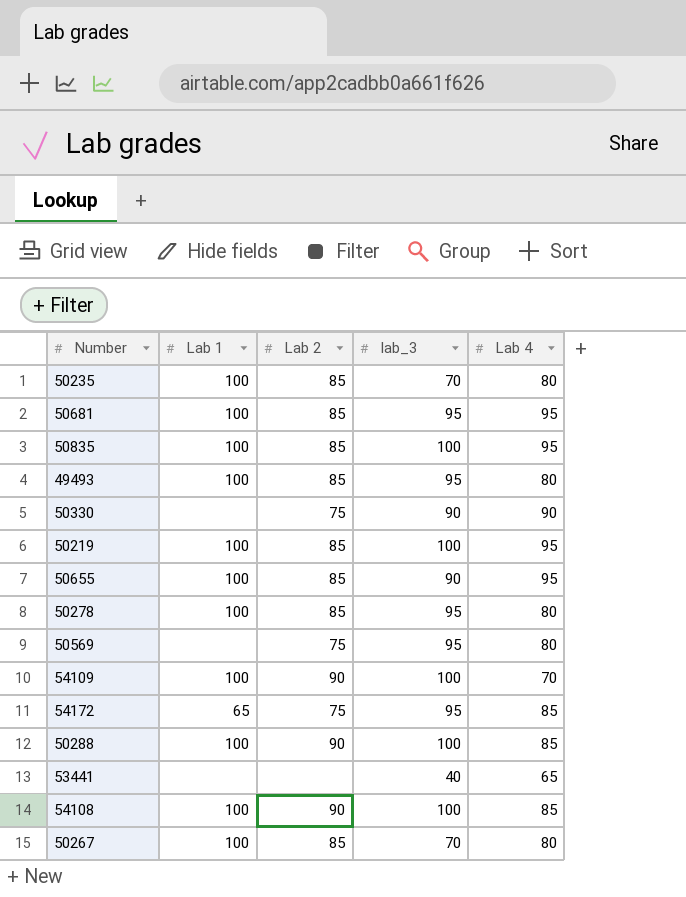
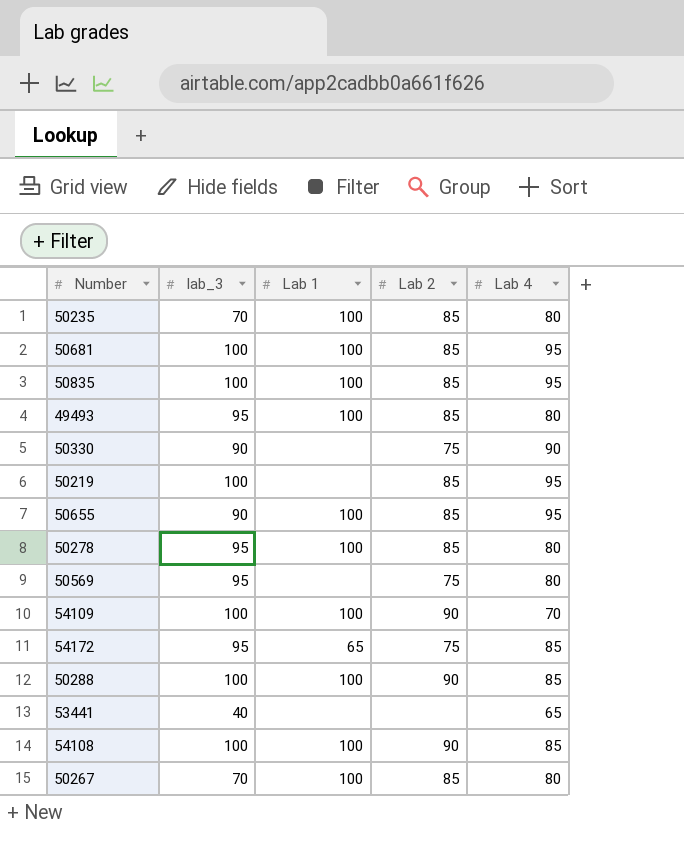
column lab_3 | position: 4 -> 2
50681 | lab_3: 95 -> 100
50219 | Lab 1: 100 -> none

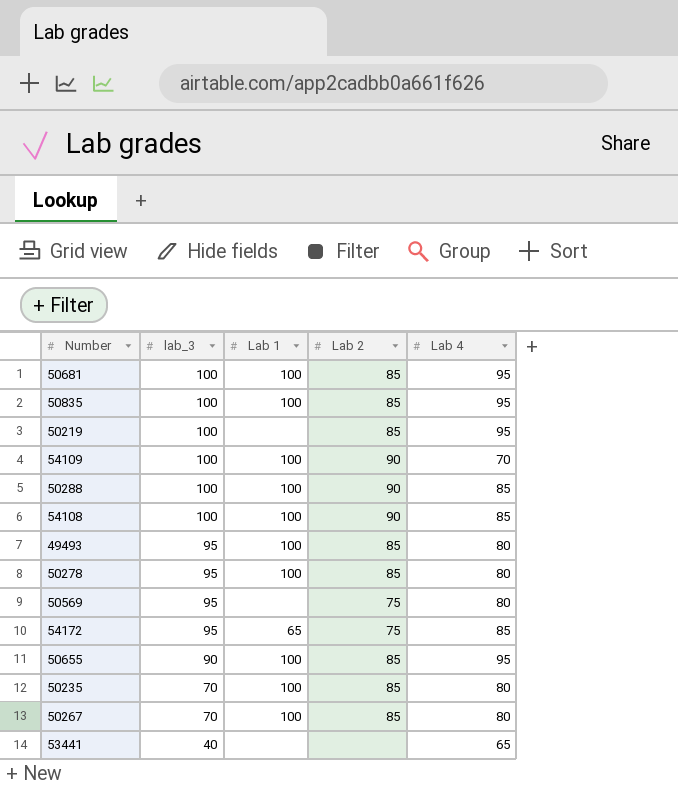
row order: none -> lab_3 descending
row 50330: 90 | none | 75 | 90 -> none

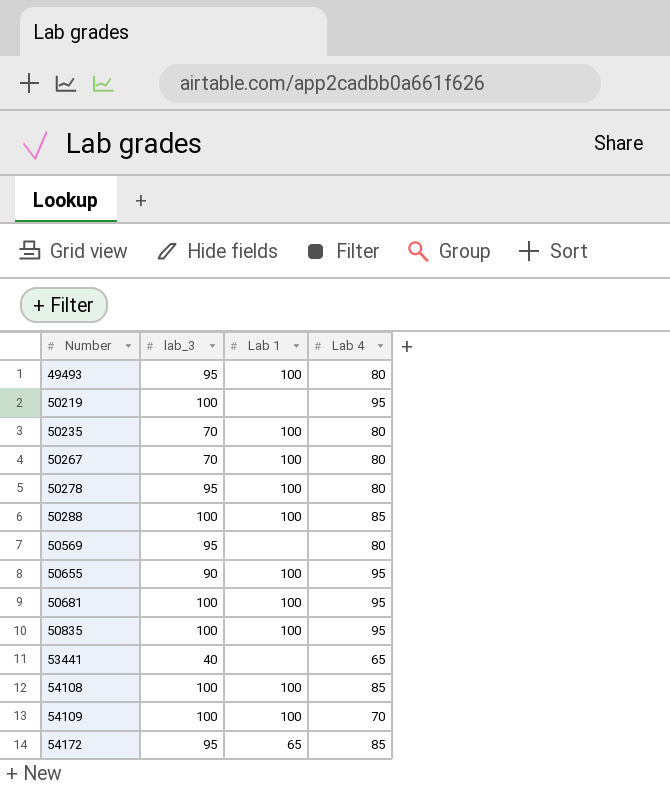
row order: lab_3 descending -> Number ascending
column Lab 2 | position: 4 -> none

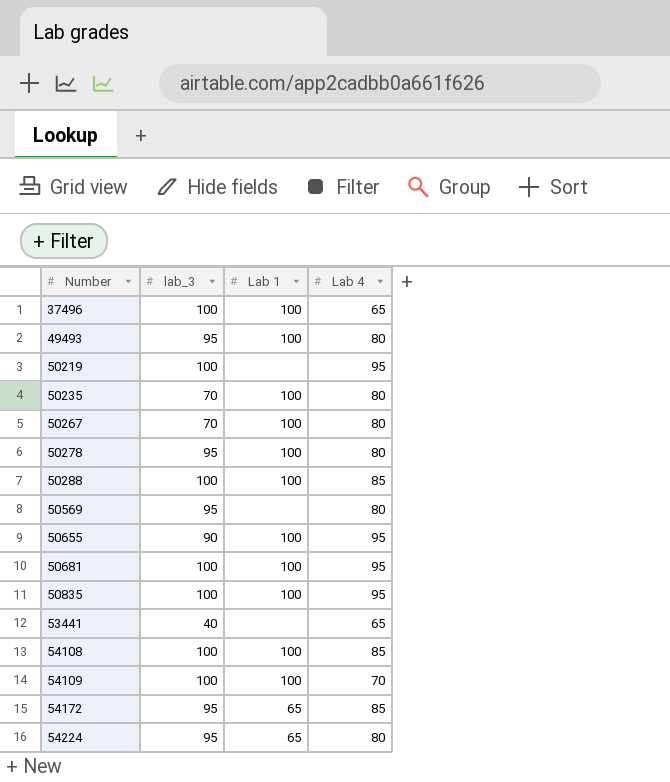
row 37496: none -> 100 | 100 | 65
row 54224: none -> 95 | 65 | 80

